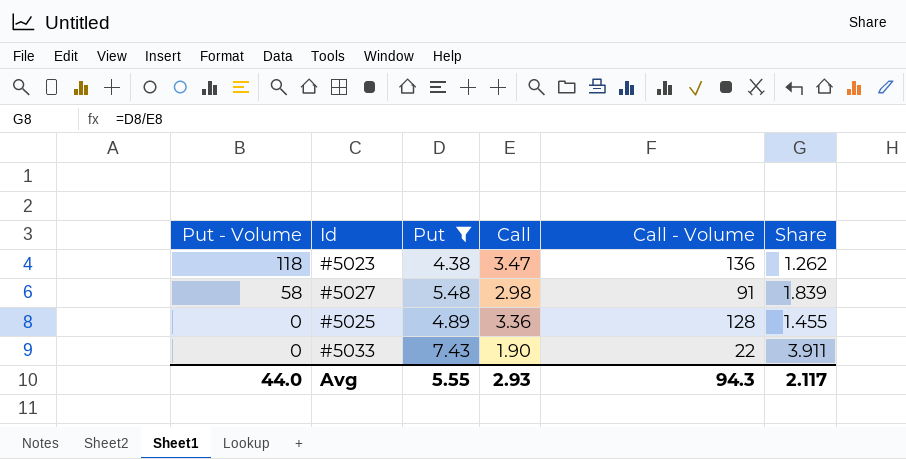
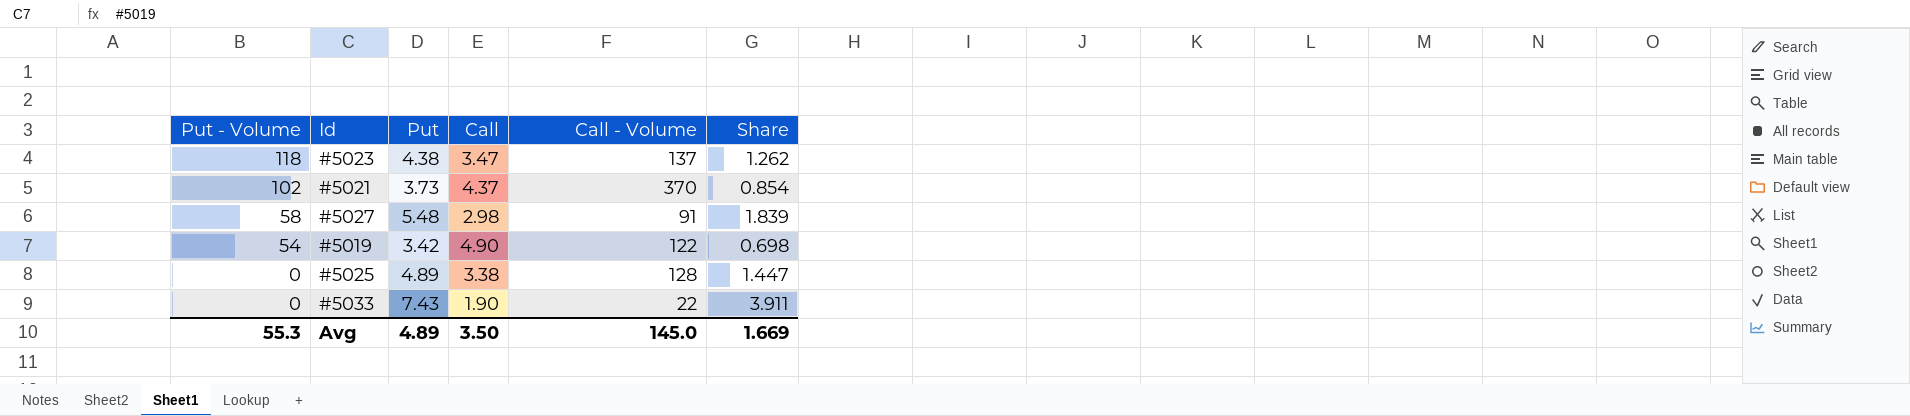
filter: Put >= 4.38 -> none
#5023 | Call - Volume: 136 -> 137
#5025 | Call: 3.36 -> 3.38
#5025 | Share: 1.455 -> 1.447
Avg | Put - Volume: 44.0 -> 55.3
Avg | Put: 5.55 -> 4.89
Avg | Call: 2.93 -> 3.50
Avg | Call - Volume: 94.3 -> 145.0
Avg | Share: 2.117 -> 1.669

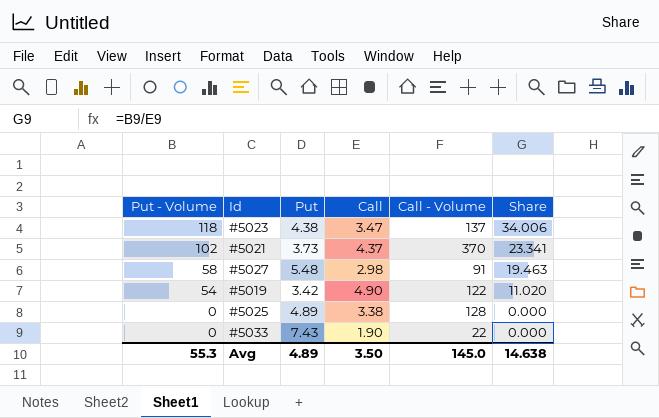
column Share | formula: [Put] / [Call] -> [Put - Volume] / [Call]
Avg | Share: 1.669 -> 14.638

